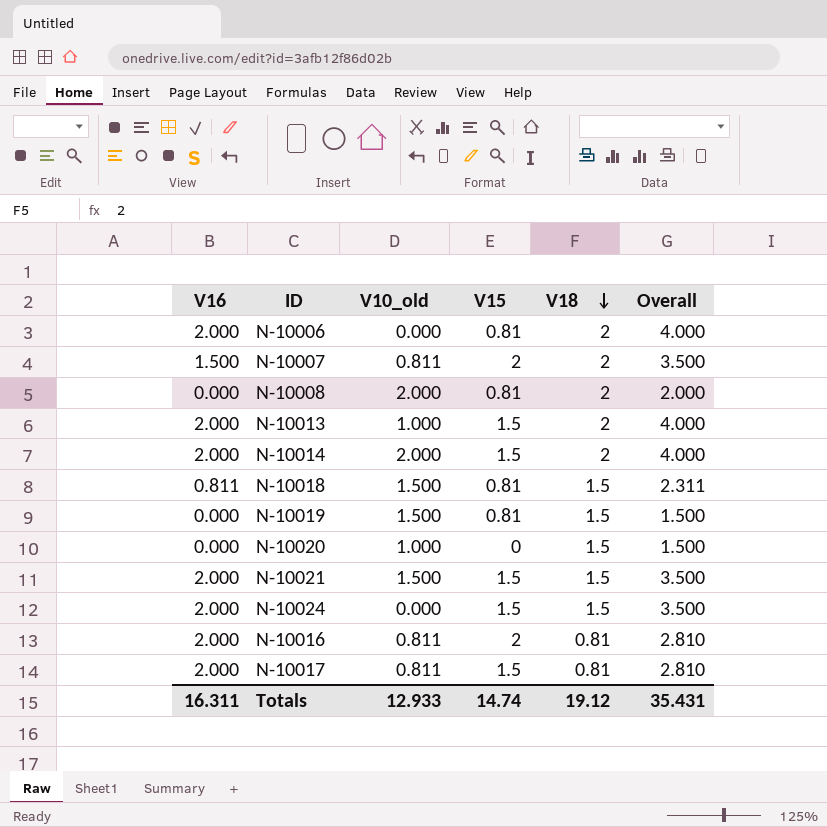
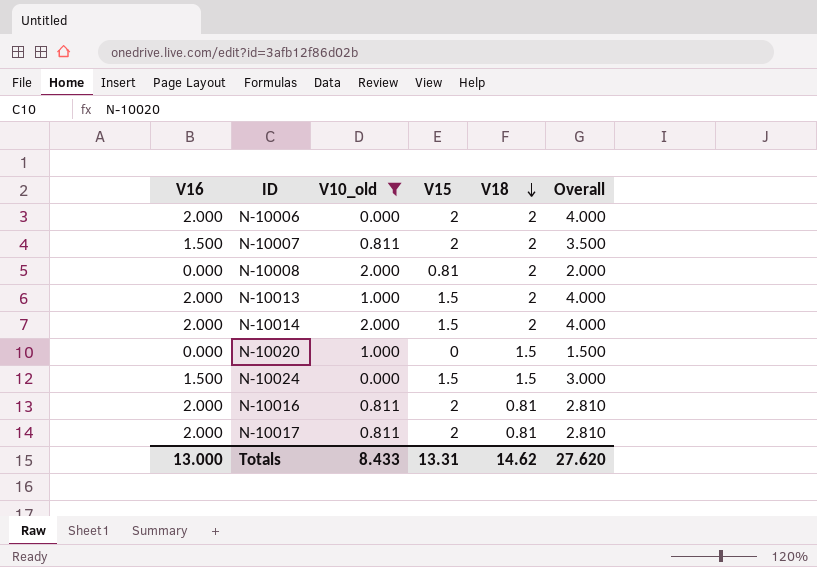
filter: none -> V10_old != 1.500
N-10006 | V15: 0.81 -> 2
N-10024 | V16: 2.000 -> 1.500
N-10024 | Overall: 3.500 -> 3.000
N-10017 | V15: 1.5 -> 2
Totals | V16: 16.311 -> 13.000
Totals | V10_old: 12.933 -> 8.433
Totals | V15: 14.74 -> 13.31
Totals | V18: 19.12 -> 14.62
Totals | Overall: 35.431 -> 27.620

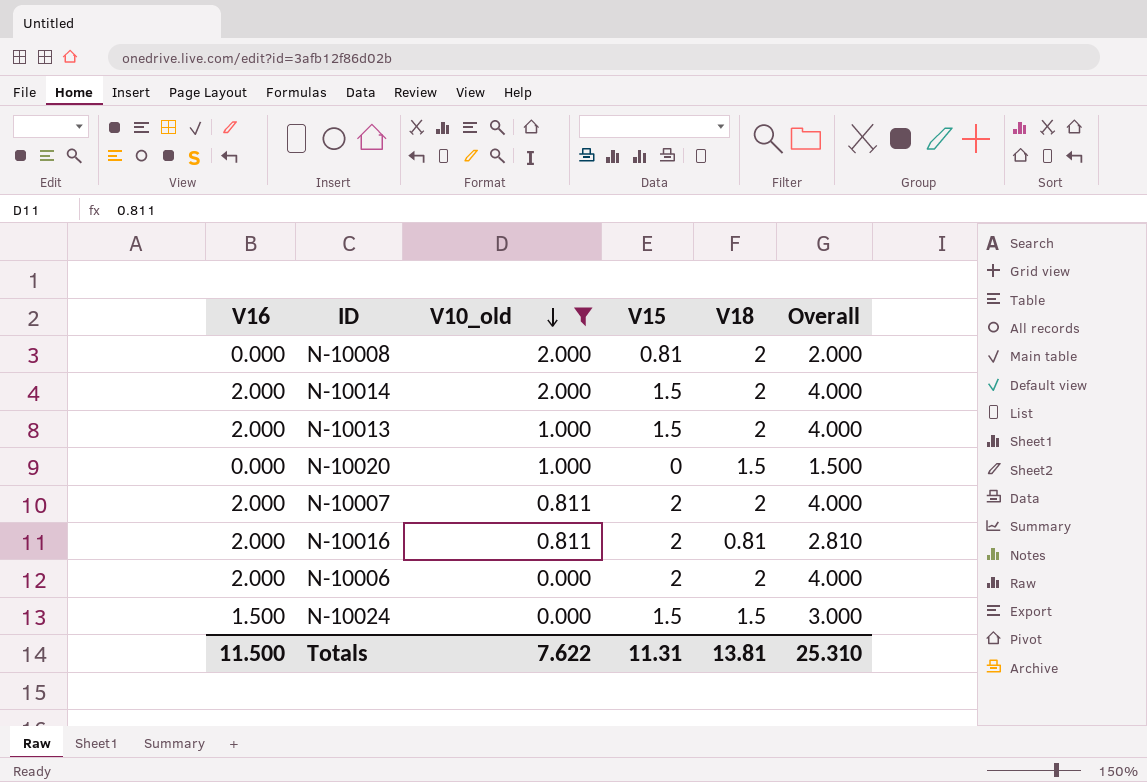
row order: V18 descending -> V10_old descending
row N-10017: 2.000 | 0.811 | 2 | 0.81 | 2.810 -> none
N-10007 | V16: 1.500 -> 2.000
N-10007 | Overall: 3.500 -> 4.000
Totals | V16: 13.000 -> 11.500
Totals | V10_old: 8.433 -> 7.622
Totals | V15: 13.31 -> 11.31
Totals | V18: 14.62 -> 13.81
Totals | Overall: 27.620 -> 25.310

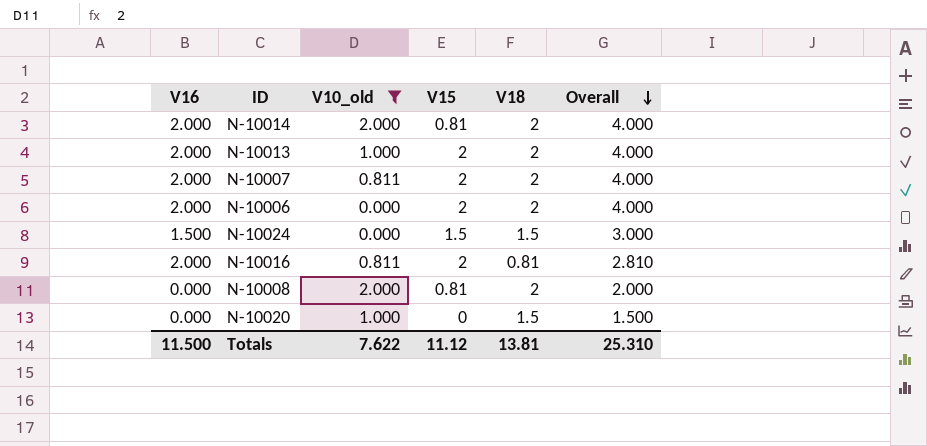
row order: V10_old descending -> Overall descending
N-10014 | V15: 1.5 -> 0.81
N-10013 | V15: 1.5 -> 2
Totals | V15: 11.31 -> 11.12

